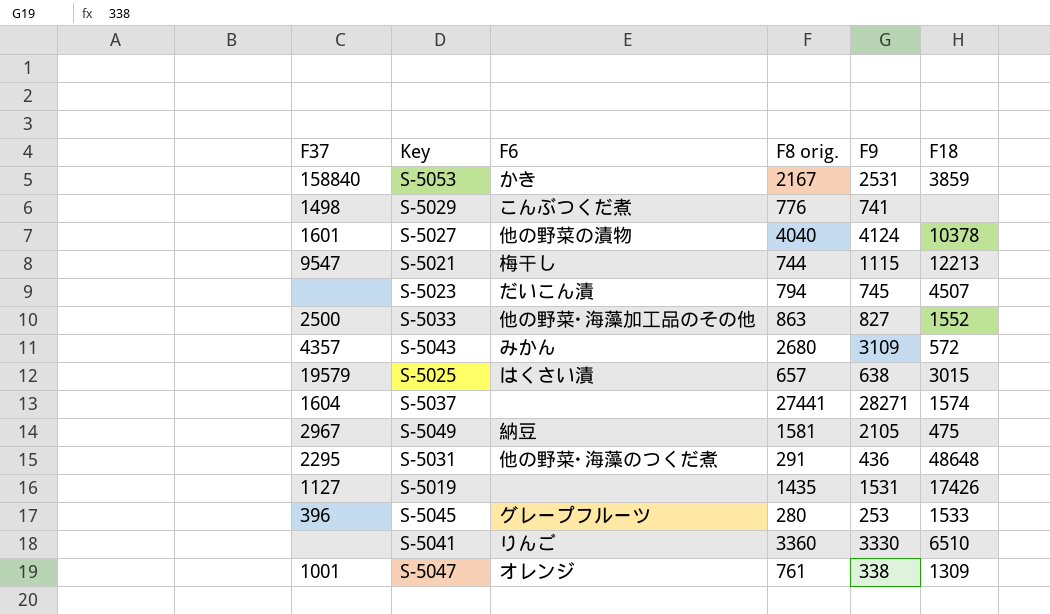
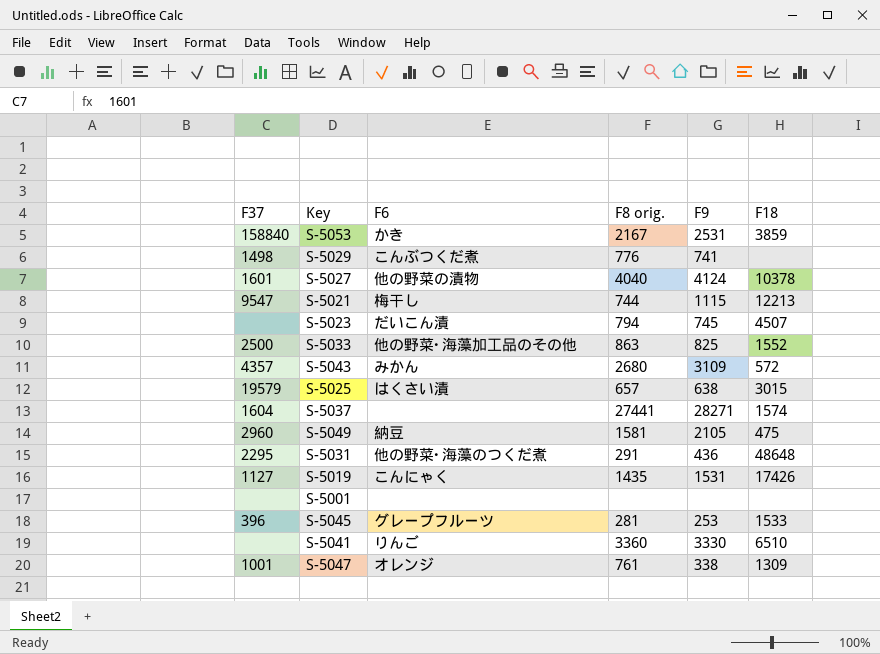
S-5033 | F9: 827 -> 825
S-5049 | F37: 2967 -> 2960
S-5019 | F6: none -> こんにゃく
row S-5001: none -> none | none | none | none | none
S-5045 | F8 orig.: 280 -> 281

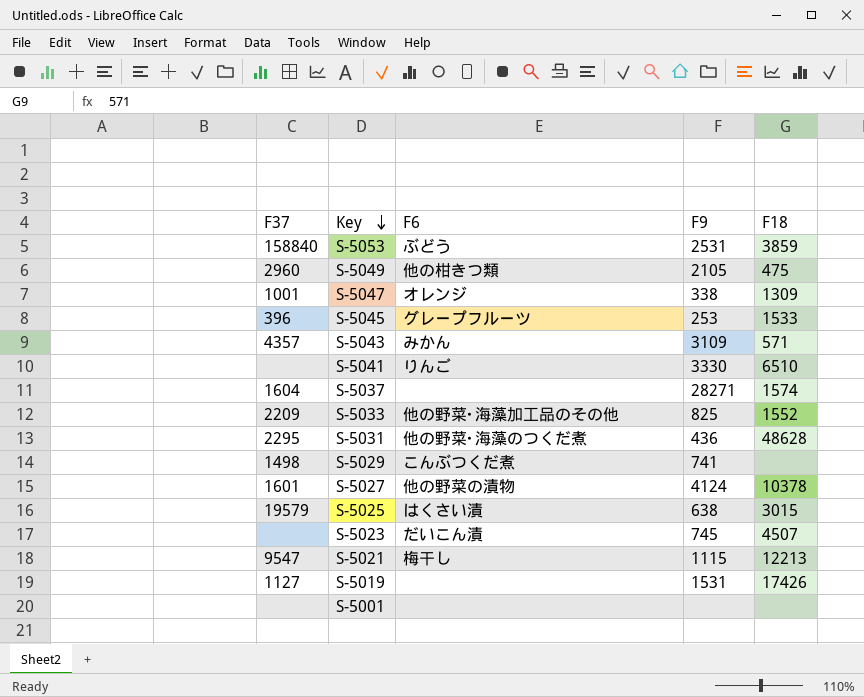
row order: none -> Key descending
column F8 orig. | position: 4 -> none
S-5053 | F6: かき -> ぶどう
S-5049 | F6: 納豆 -> 他の柑きつ類
S-5043 | F18: 572 -> 571
S-5033 | F37: 2500 -> 2209
S-5031 | F18: 48648 -> 48628
S-5019 | F6: こんにゃく -> none

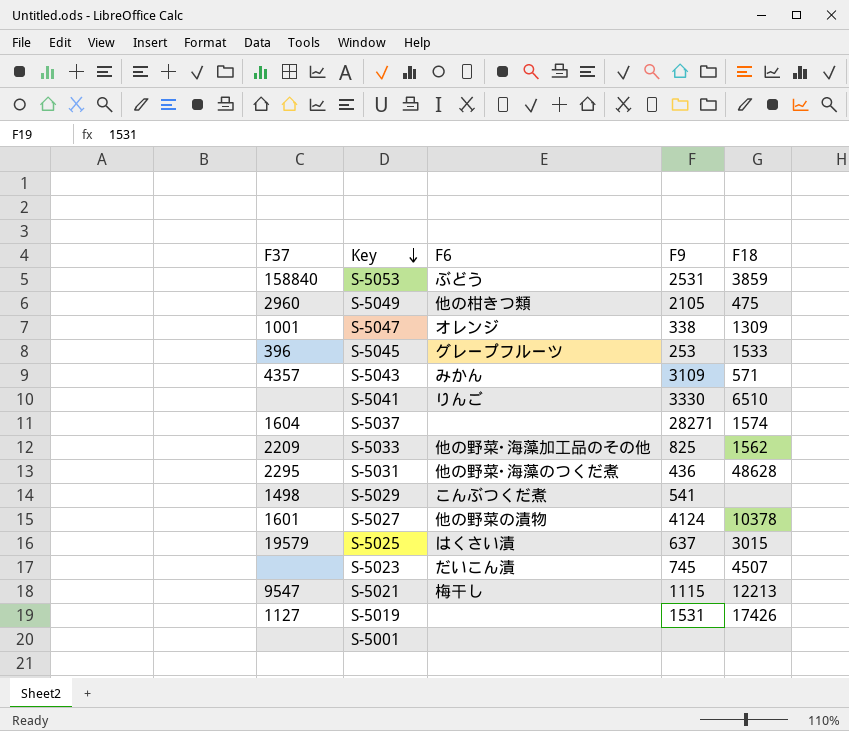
S-5033 | F18: 1552 -> 1562
S-5029 | F9: 741 -> 541
S-5025 | F9: 638 -> 637

